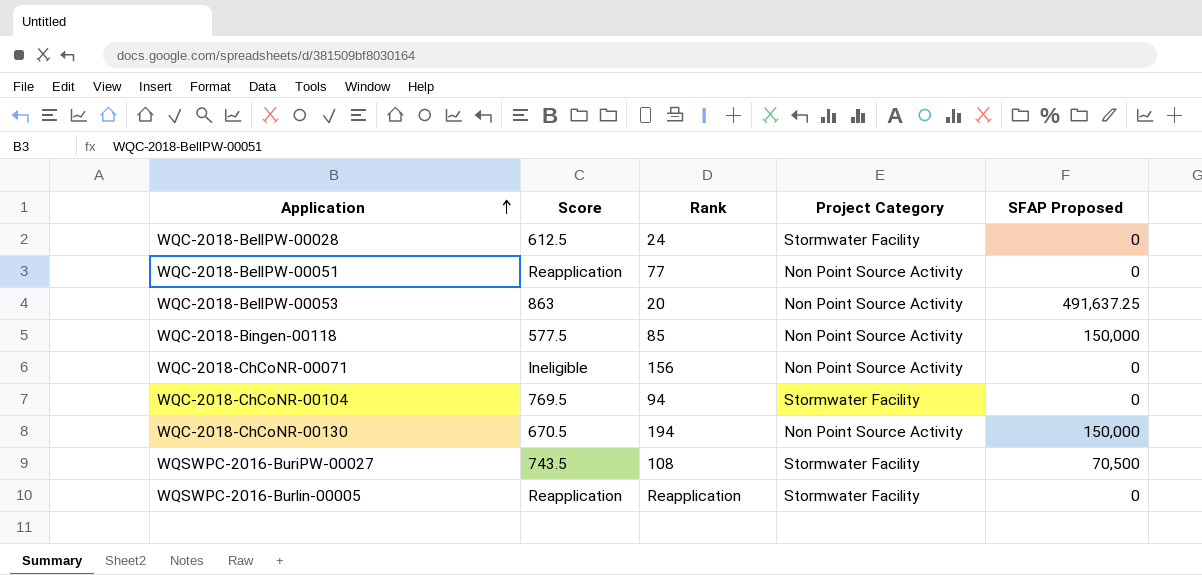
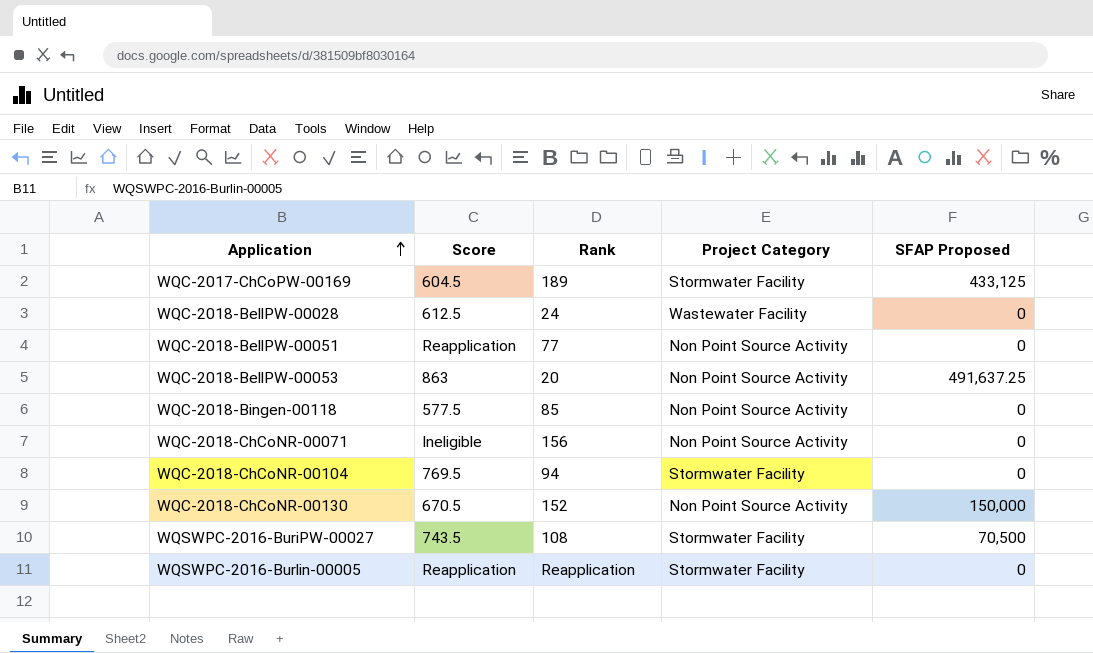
row WQC-2017-ChCoPW-00169: none -> 604.5 | 189 | Stormwater Facility | 433,125
WQC-2018-BellPW-00028 | Project Category: Stormwater Facility -> Wastewater Facility
WQC-2018-Bingen-00118 | SFAP Proposed: 150,000 -> 0
WQC-2018-ChCoNR-00130 | Rank: 194 -> 152

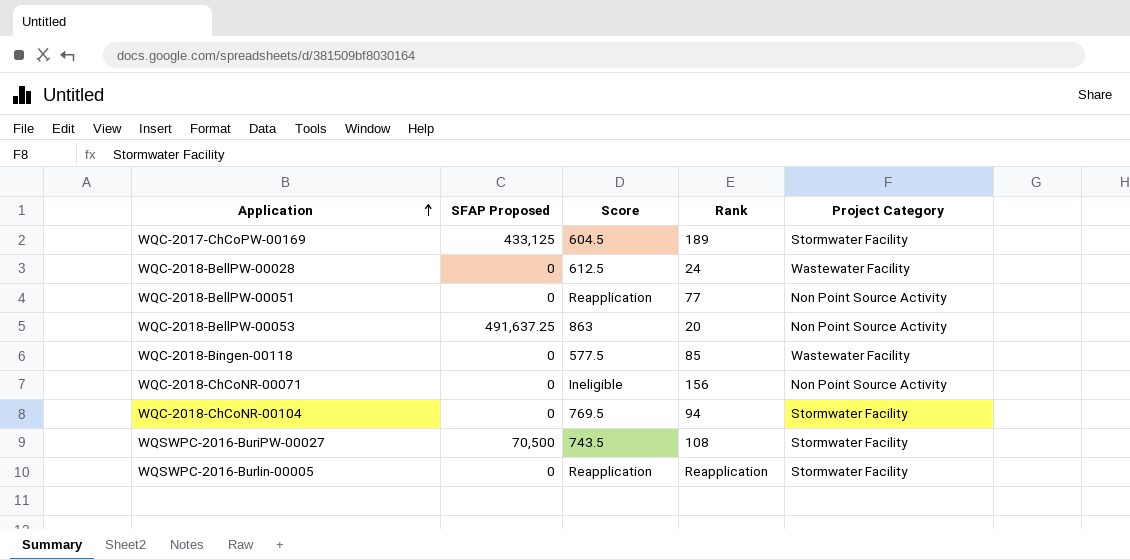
column SFAP Proposed | position: 5 -> 2
row WQC-2018-ChCoNR-00130: 670.5 | 152 | Non Point Source Activity | 150,000 -> none
WQC-2018-Bingen-00118 | Project Category: Non Point Source Activity -> Wastewater Facility

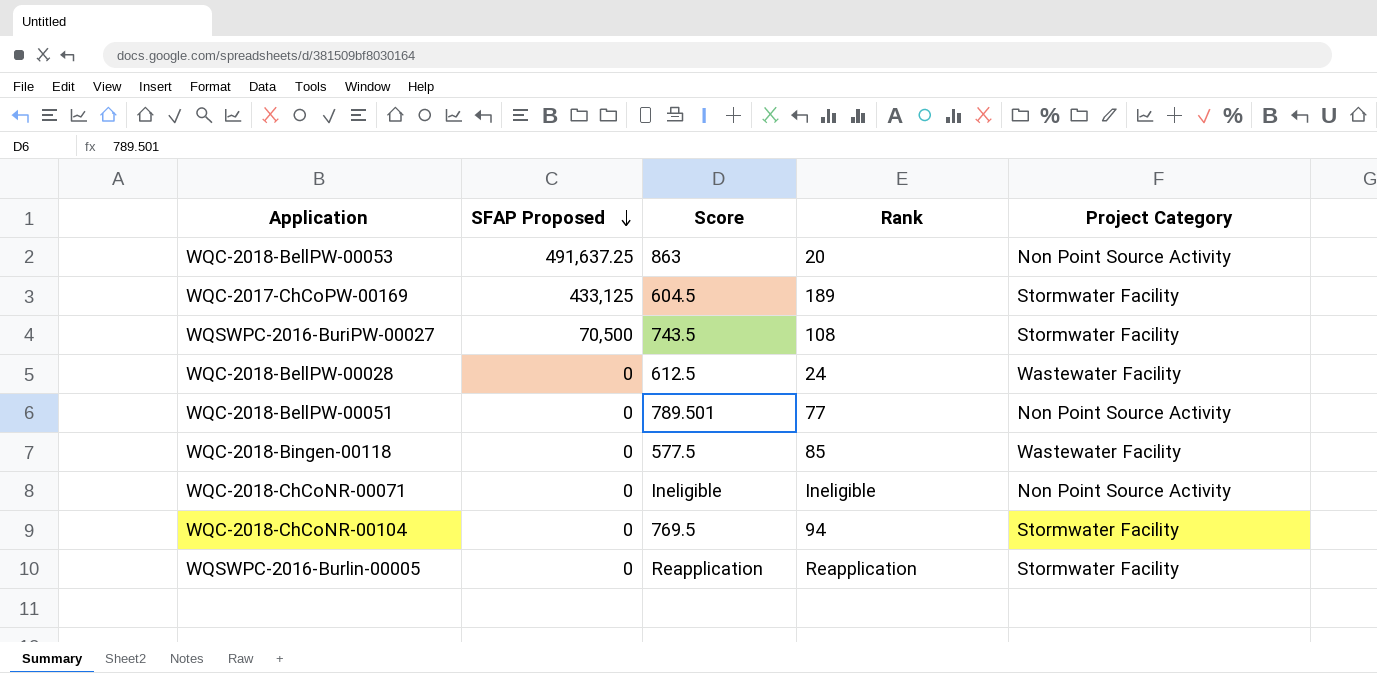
row order: Application ascending -> SFAP Proposed descending
WQC-2018-BellPW-00051 | Score: Reapplication -> 789.501
WQC-2018-ChCoNR-00071 | Rank: 156 -> Ineligible

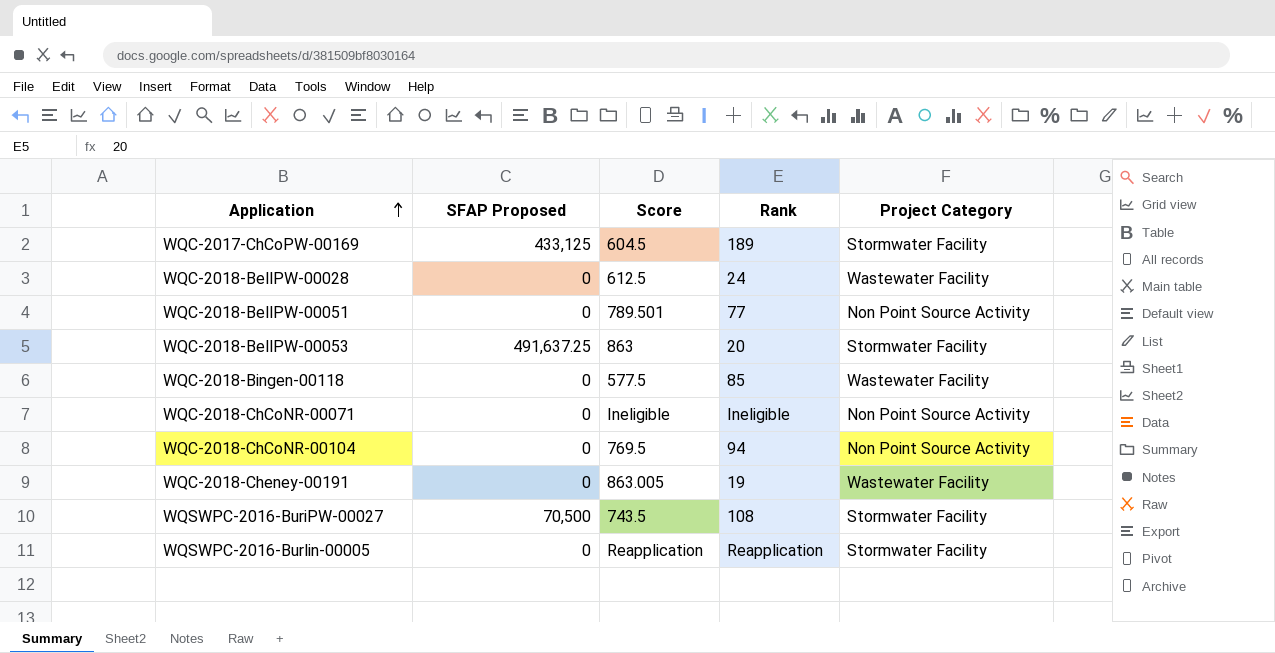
row order: SFAP Proposed descending -> Application ascending
WQC-2018-BellPW-00053 | Project Category: Non Point Source Activity -> Stormwater Facility
WQC-2018-ChCoNR-00104 | Project Category: Stormwater Facility -> Non Point Source Activity
row WQC-2018-Cheney-00191: none -> 0 | 863.005 | 19 | Wastewater Facility

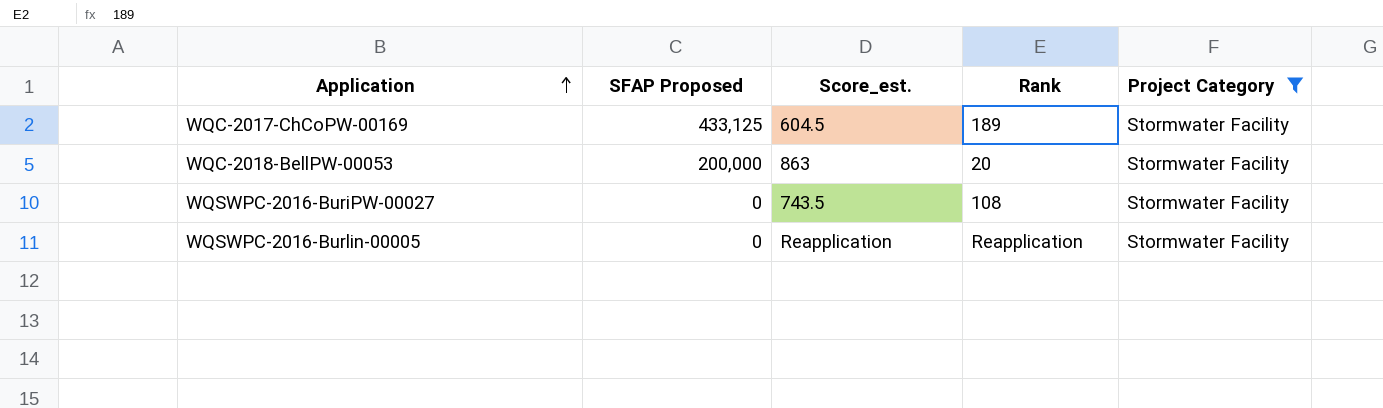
filter: none -> Project Category = Stormwater Facility
column name: Score -> Score_est.
WQC-2018-BellPW-00053 | SFAP Proposed: 491,637.25 -> 200,000
WQSWPC-2016-BuriPW-00027 | SFAP Proposed: 70,500 -> 0

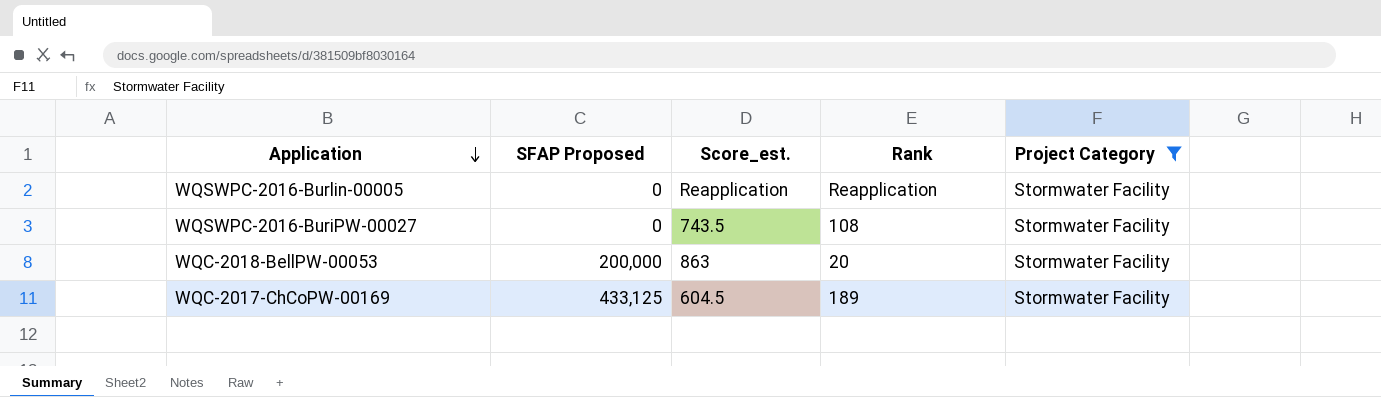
row order: Application ascending -> Application descending

